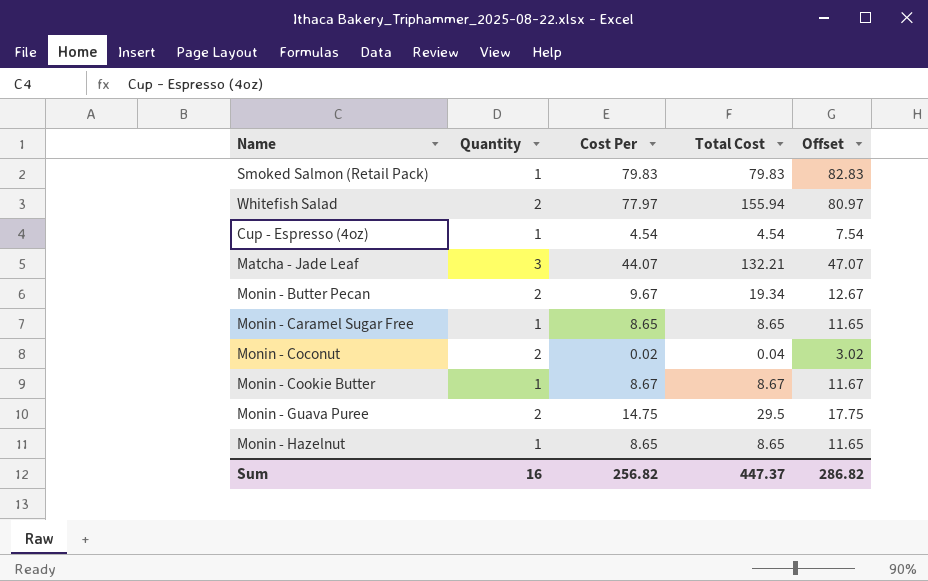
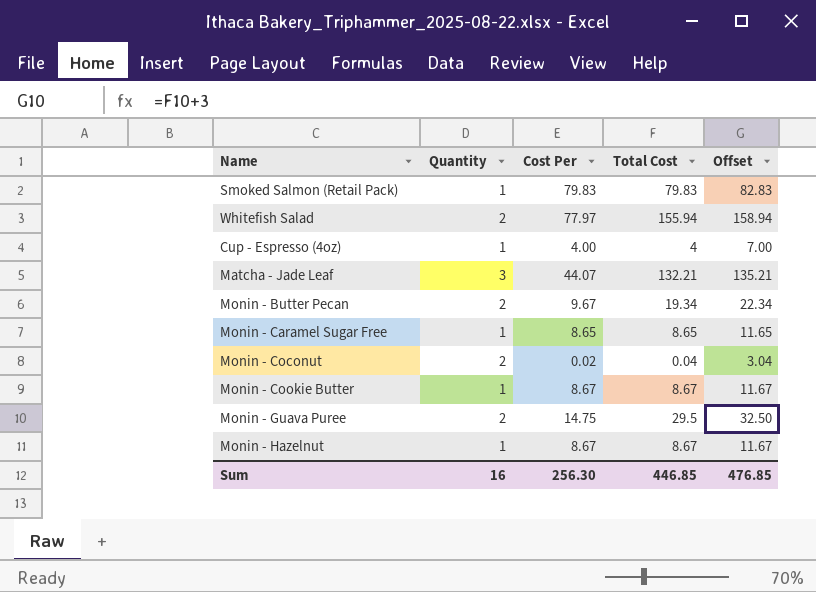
column Offset | formula: [Cost Per] + 3 -> [Total Cost] + 3
Cup - Espresso (4oz) | Cost Per: 4.54 -> 4.00
Cup - Espresso (4oz) | Total Cost: 4.54 -> 4
Monin - Hazelnut | Cost Per: 8.65 -> 8.67
Monin - Hazelnut | Total Cost: 8.65 -> 8.67
Sum | Cost Per: 256.82 -> 256.30
Sum | Total Cost: 447.37 -> 446.85
Sum | Offset: 286.82 -> 476.85

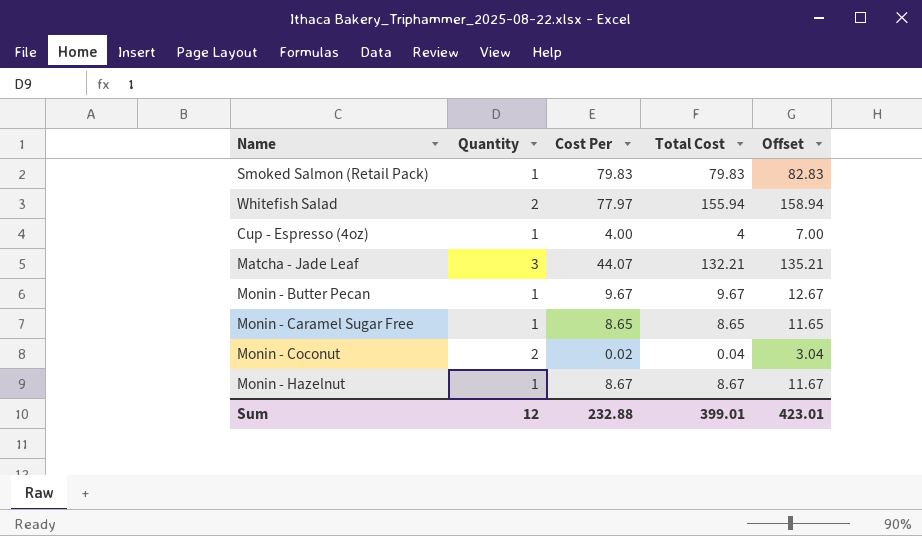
row Monin - Cookie Butter: 1 | 8.67 | 8.67 | 11.67 -> none
row Monin - Guava Puree: 2 | 14.75 | 29.5 | 32.50 -> none
Monin - Butter Pecan | Quantity: 2 -> 1
Monin - Butter Pecan | Total Cost: 19.34 -> 9.67
Monin - Butter Pecan | Offset: 22.34 -> 12.67
Sum | Quantity: 16 -> 12
Sum | Cost Per: 256.30 -> 232.88
Sum | Total Cost: 446.85 -> 399.01
Sum | Offset: 476.85 -> 423.01

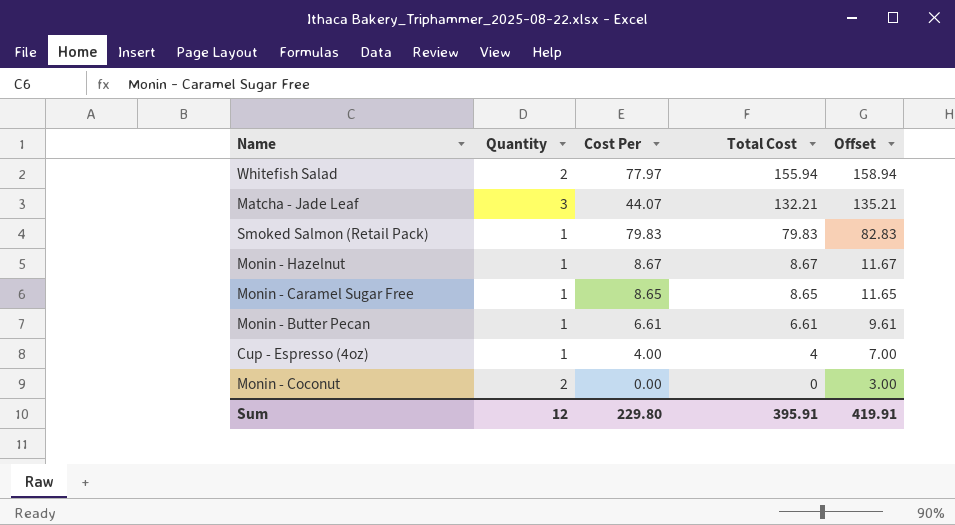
row order: none -> Total Cost descending
Monin - Butter Pecan | Cost Per: 9.67 -> 6.61
Monin - Butter Pecan | Total Cost: 9.67 -> 6.61
Monin - Butter Pecan | Offset: 12.67 -> 9.61
Monin - Coconut | Cost Per: 0.02 -> 0.00
Monin - Coconut | Total Cost: 0.04 -> 0
Monin - Coconut | Offset: 3.04 -> 3.00
Sum | Cost Per: 232.88 -> 229.80
Sum | Total Cost: 399.01 -> 395.91
Sum | Offset: 423.01 -> 419.91

